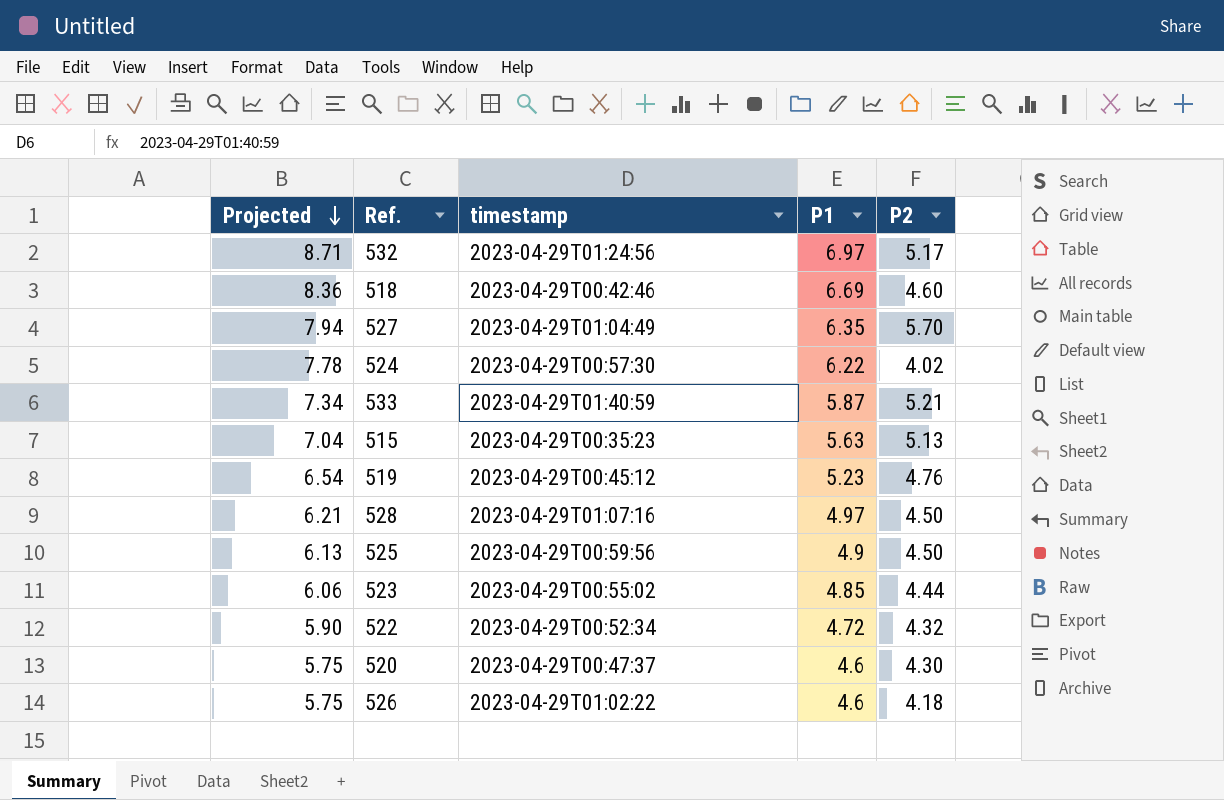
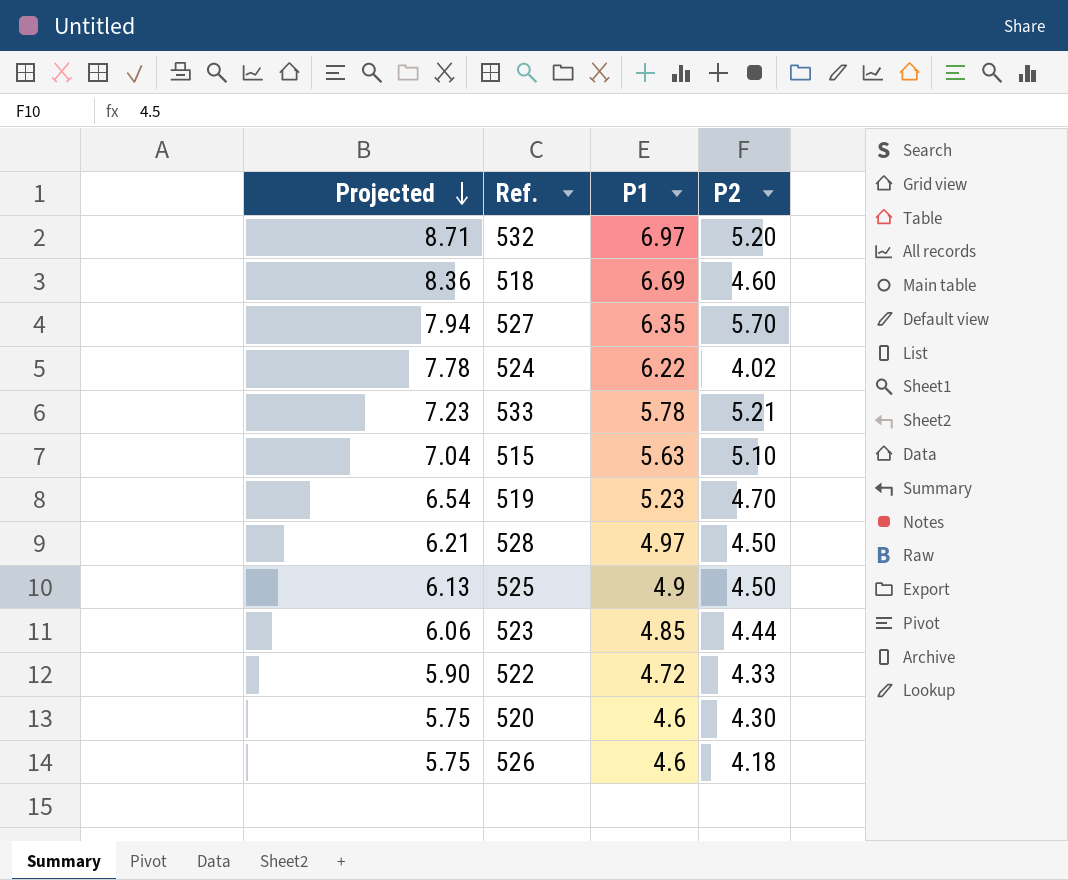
column timestamp | position: 3 -> none
532 | P2: 5.17 -> 5.20
533 | Projected: 7.34 -> 7.23
533 | P1: 5.87 -> 5.78
515 | P2: 5.13 -> 5.10
519 | P2: 4.76 -> 4.70
522 | P2: 4.32 -> 4.33

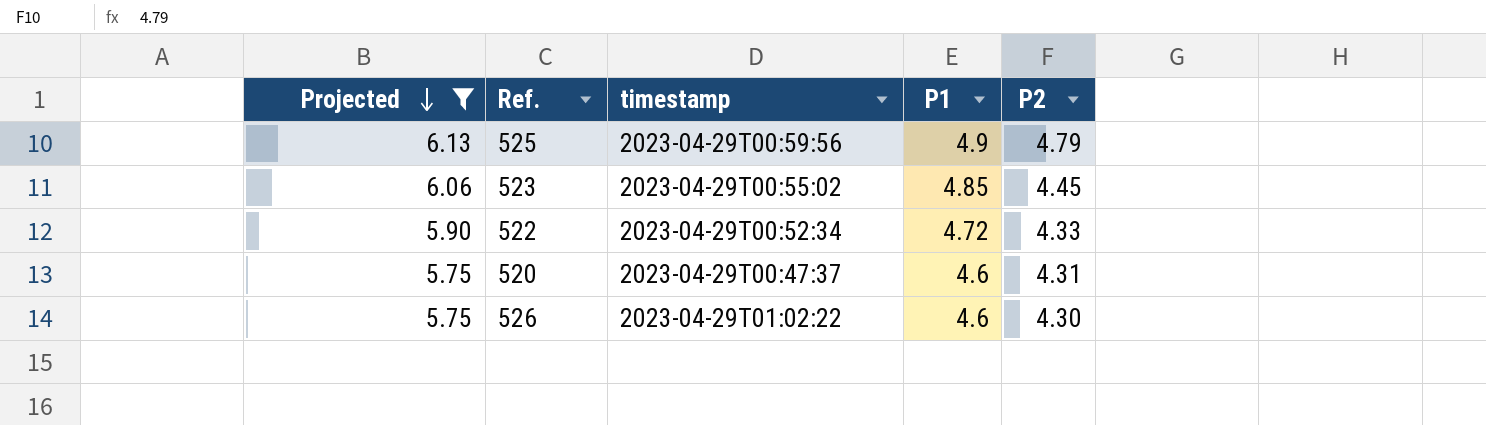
filter: none -> Projected <= 6.13
column timestamp | position: none -> 3
525 | P2: 4.50 -> 4.79
523 | P2: 4.44 -> 4.45
520 | P2: 4.30 -> 4.31
526 | P2: 4.18 -> 4.30

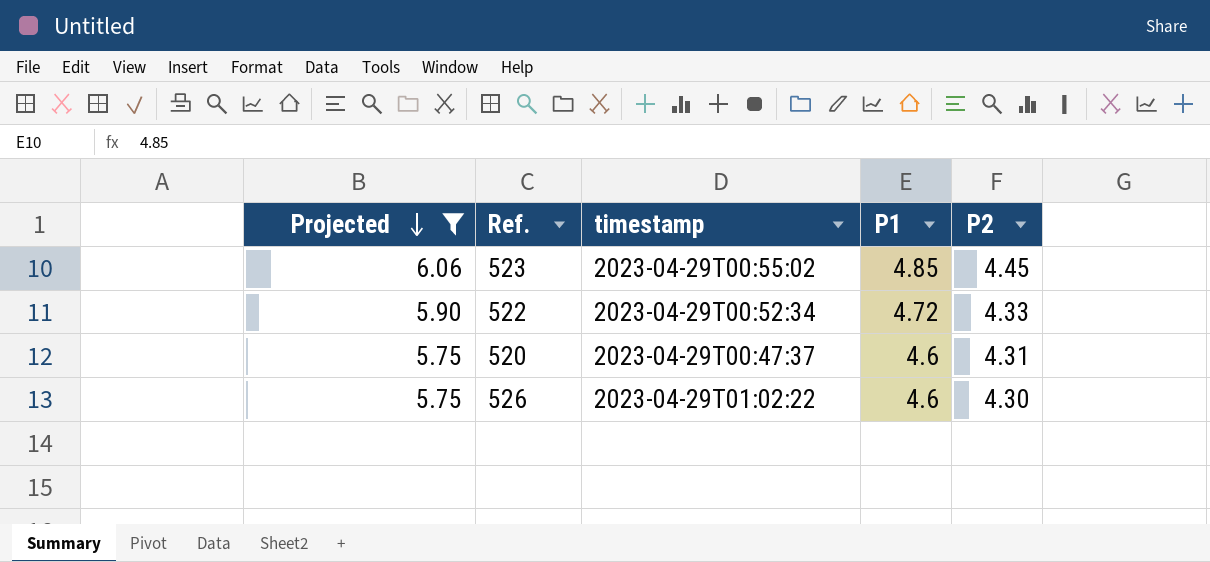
row 525: 6.13 | 2023-04-29T00:59:56 | 4.9 | 4.79 -> none

